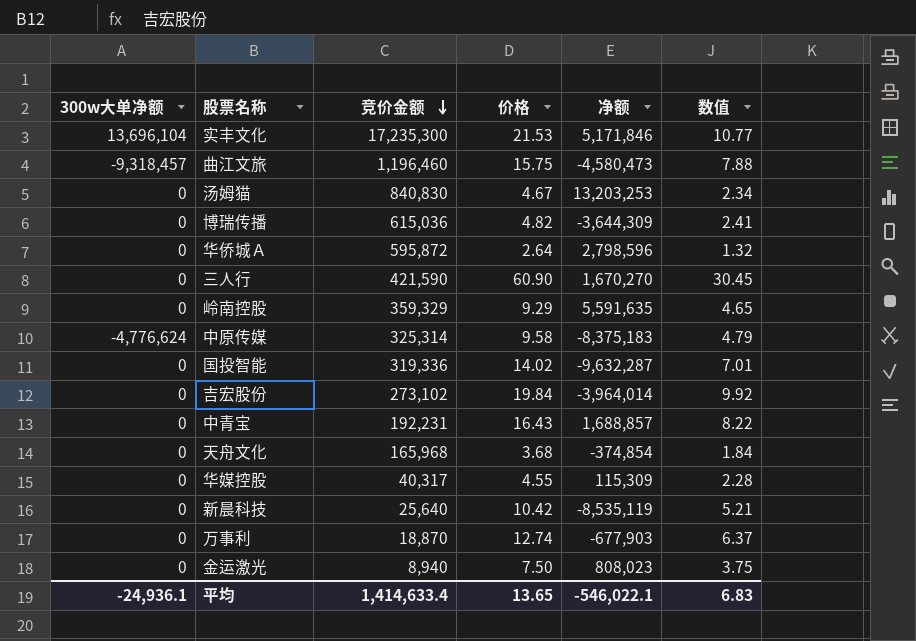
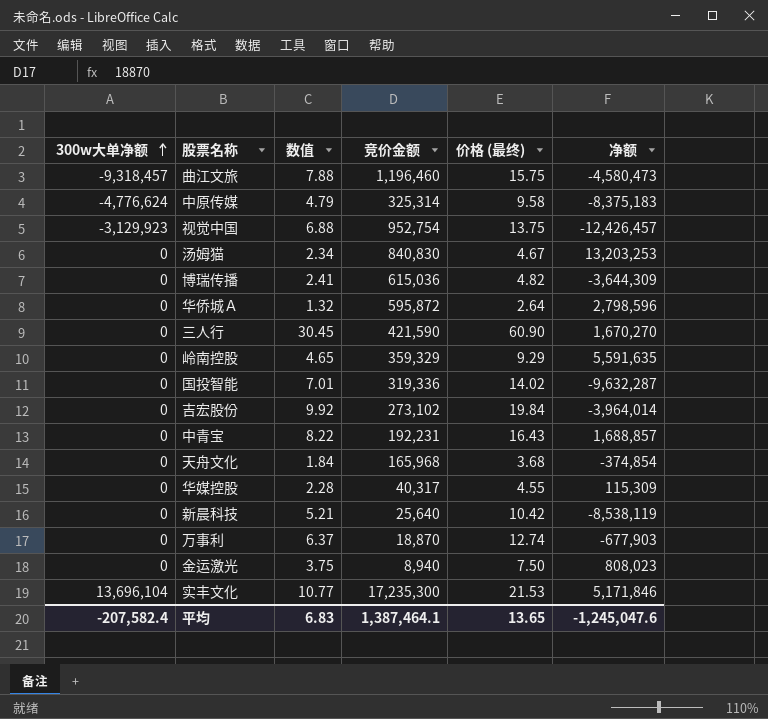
row order: 竞价金额 descending -> 300w大单净额 ascending
column 数值 | position: 6 -> 3
column name: 价格 -> 价格 (最终)
row 视觉中国: none -> -3,129,923 | 6.88 | 952,754 | 13.75 | -12,426,457
新晨科技 | 净额: -8,535,119 -> -8,538,119
平均 | 300w大单净额: -24,936.1 -> -207,582.4
平均 | 竞价金额: 1,414,633.4 -> 1,387,464.1
平均 | 净额: -546,022.1 -> -1,245,047.6

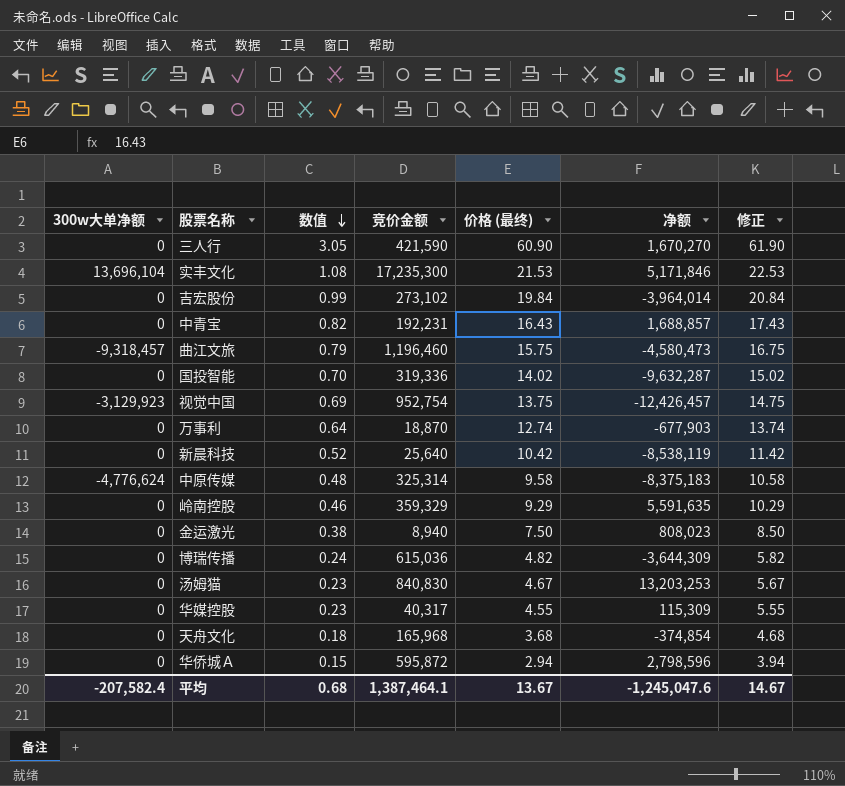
row order: 300w大单净额 ascending -> 数值 descending
column 数值 | formula: [价格 (最终)] * 0.5 -> [价格 (最终)] * 0.05
column 修正 | formula: none -> [价格 (最终)] + 1
华侨城Ａ | 价格 (最终): 2.64 -> 2.94
平均 | 数值: 6.83 -> 0.68
平均 | 价格 (最终): 13.65 -> 13.67

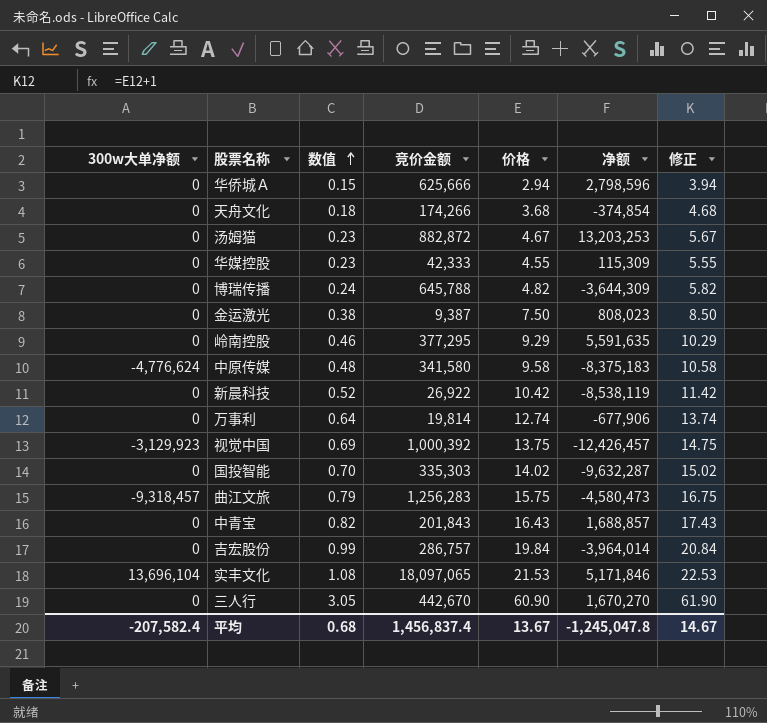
row order: 数值 descending -> 数值 ascending
column name: 价格 (最终) -> 价格
华侨城Ａ | 竞价金额: 595,872 -> 625,666
天舟文化 | 竞价金额: 165,968 -> 174,266
汤姆猫 | 竞价金额: 840,830 -> 882,872
华媒控股 | 竞价金额: 40,317 -> 42,333
博瑞传播 | 竞价金额: 615,036 -> 645,788
金运激光 | 竞价金额: 8,940 -> 9,387
岭南控股 | 竞价金额: 359,329 -> 377,295
中原传媒 | 竞价金额: 325,314 -> 341,580
新晨科技 | 竞价金额: 25,640 -> 26,922
万事利 | 竞价金额: 18,870 -> 19,814
万事利 | 净额: -677,903 -> -677,906
视觉中国 | 竞价金额: 952,754 -> 1,000,392
国投智能 | 竞价金额: 319,336 -> 335,303
曲江文旅 | 竞价金额: 1,196,460 -> 1,256,283
中青宝 | 竞价金额: 192,231 -> 201,843
吉宏股份 | 竞价金额: 273,102 -> 286,757
实丰文化 | 竞价金额: 17,235,300 -> 18,097,065
三人行 | 竞价金额: 421,590 -> 442,670
平均 | 竞价金额: 1,387,464.1 -> 1,456,837.4
平均 | 净额: -1,245,047.6 -> -1,245,047.8

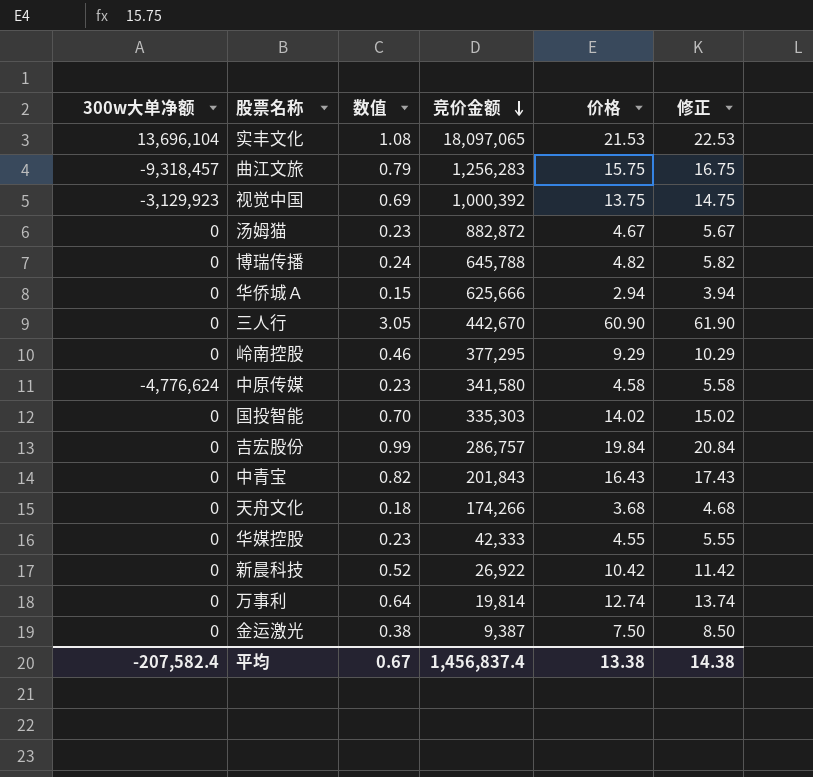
row order: 数值 ascending -> 竞价金额 descending
column 净额 | position: 6 -> none
中原传媒 | 数值: 0.48 -> 0.23
中原传媒 | 价格: 9.58 -> 4.58
中原传媒 | 修正: 10.58 -> 5.58
平均 | 数值: 0.68 -> 0.67
平均 | 价格: 13.67 -> 13.38
平均 | 修正: 14.67 -> 14.38

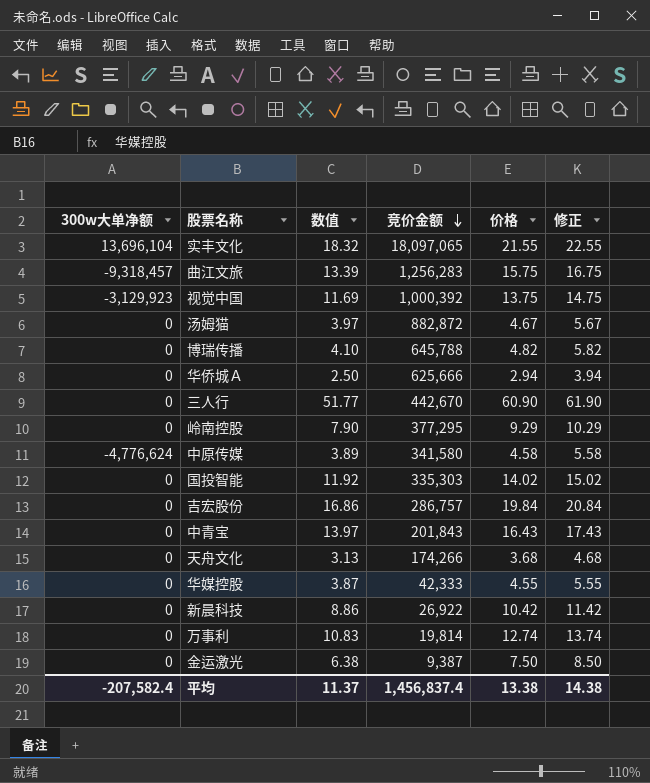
column 数值 | formula: [价格] * 0.05 -> [价格] * 0.85
实丰文化 | 价格: 21.53 -> 21.55
实丰文化 | 修正: 22.53 -> 22.55
平均 | 数值: 0.67 -> 11.37

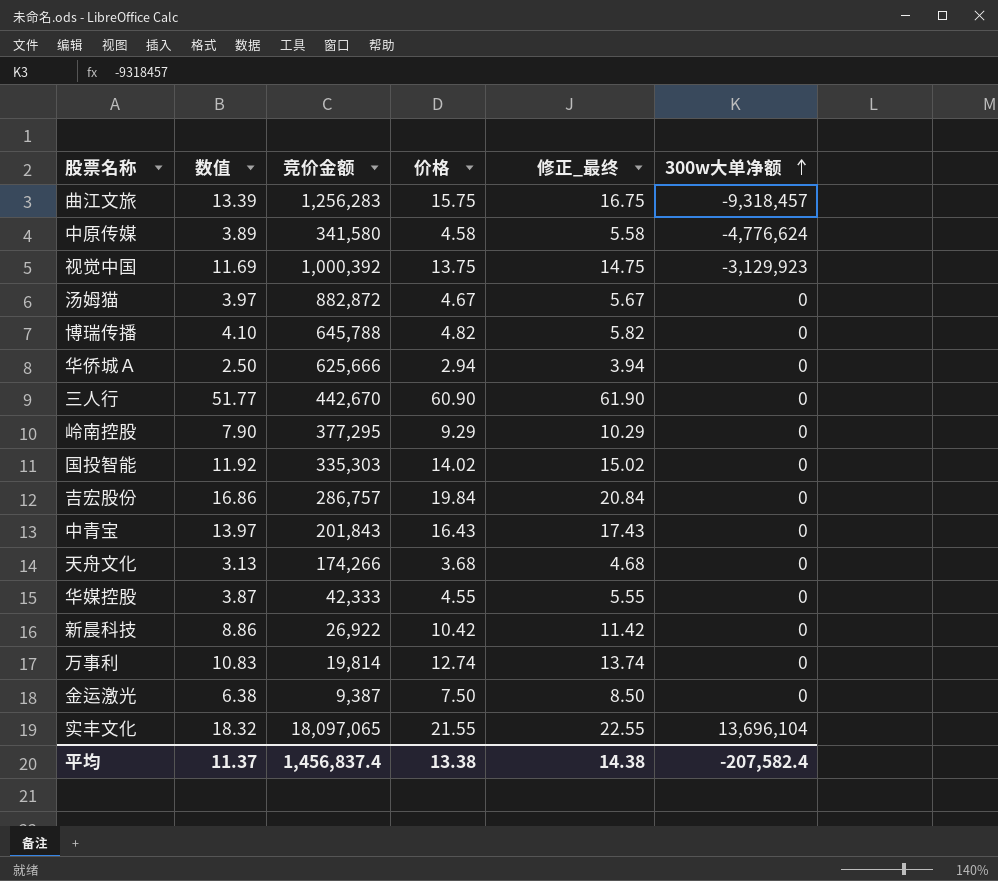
row order: 竞价金额 descending -> 300w大单净额 ascending
column name: 修正 -> 修正_最终
column 300w大单净额 | position: 1 -> 6

